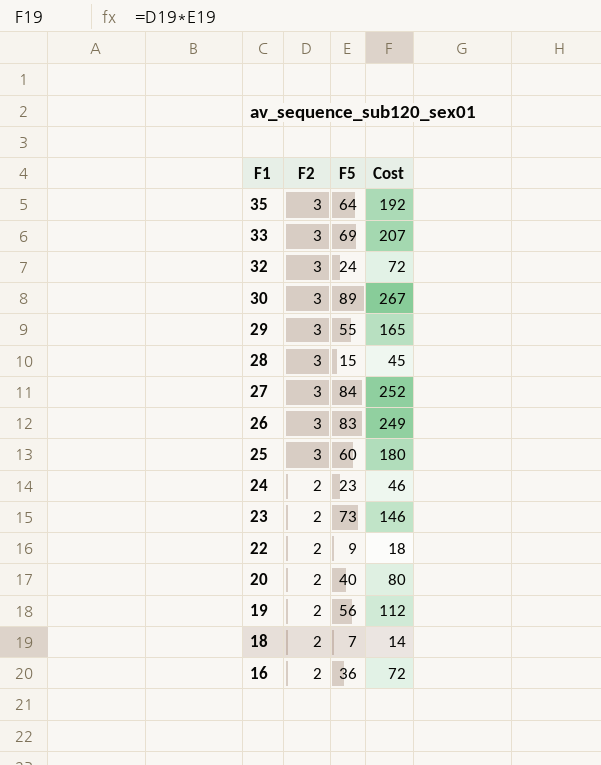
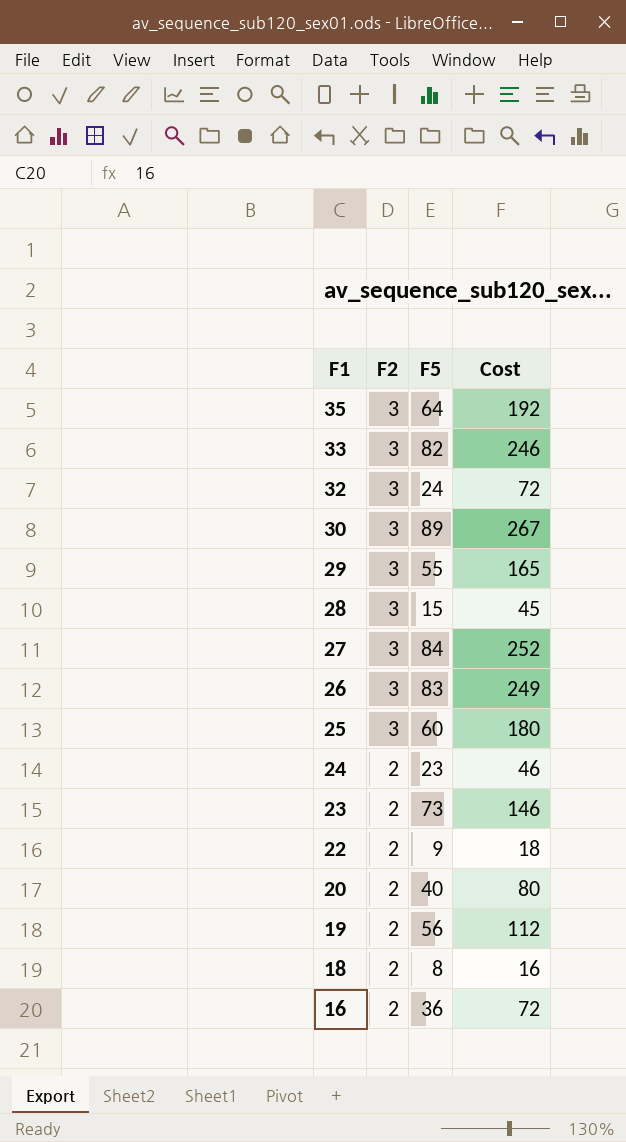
33 | F5: 69 -> 82
33 | Cost: 207 -> 246
18 | F5: 7 -> 8
18 | Cost: 14 -> 16

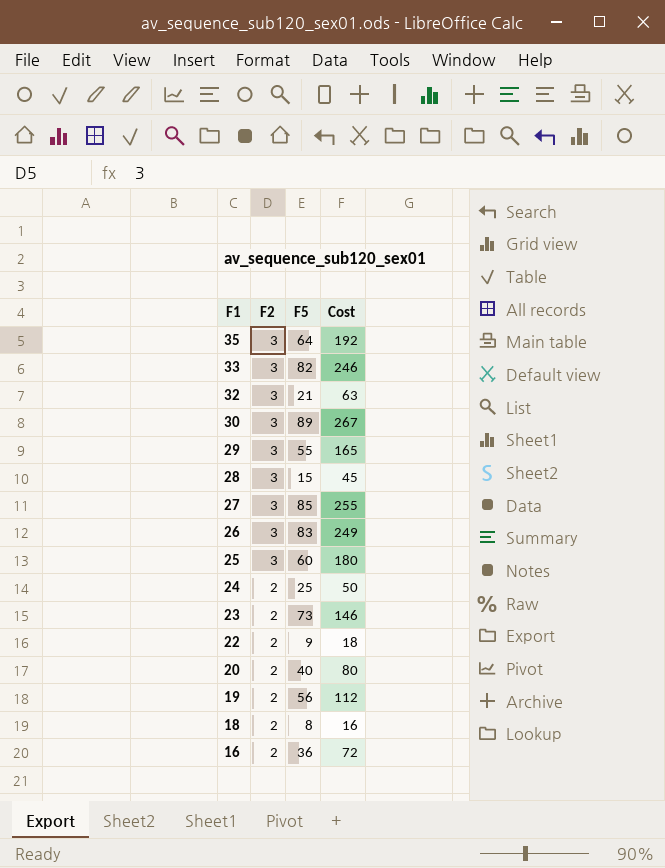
32 | F5: 24 -> 21
32 | Cost: 72 -> 63
27 | F5: 84 -> 85
27 | Cost: 252 -> 255
24 | F5: 23 -> 25
24 | Cost: 46 -> 50

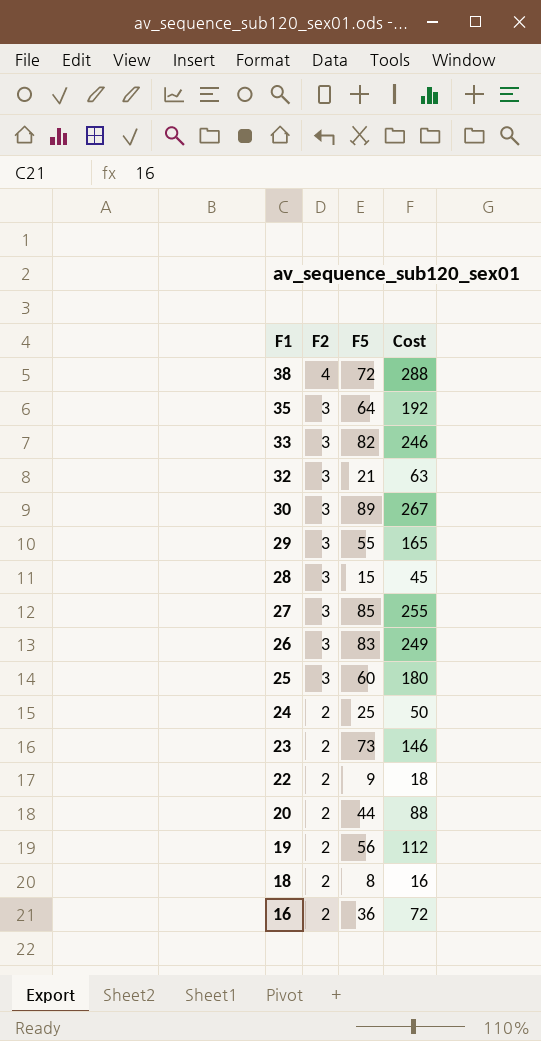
row 38: none -> 4 | 72 | 288
20 | F5: 40 -> 44
20 | Cost: 80 -> 88

